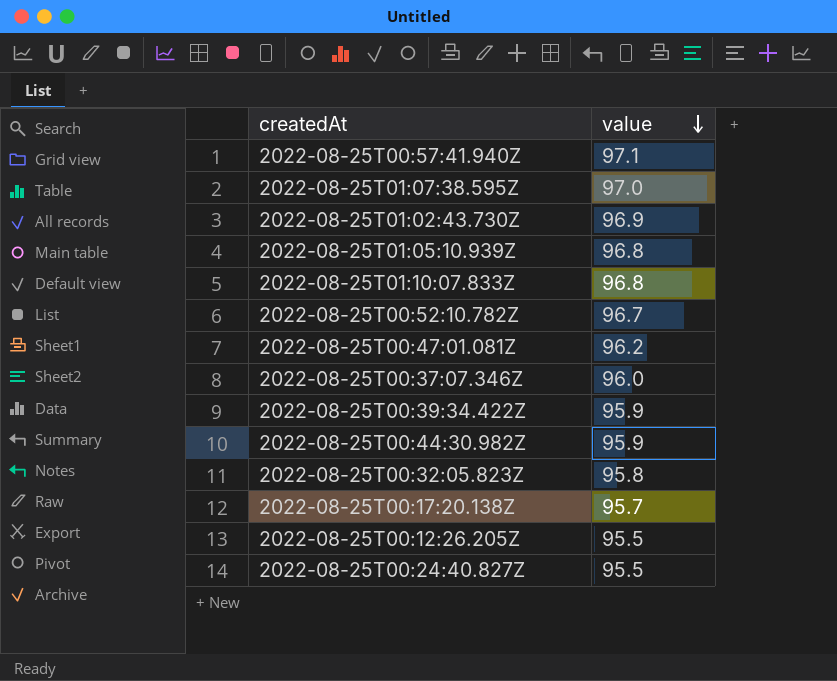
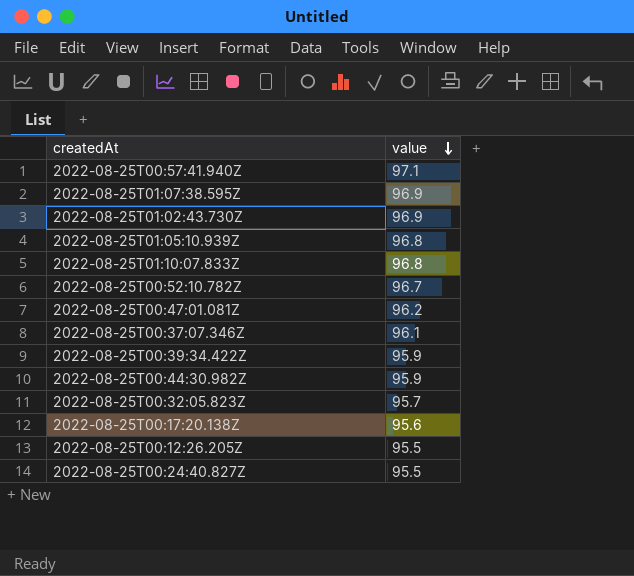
2022-08-25T01:07:38.595Z | value: 97.0 -> 96.9
2022-08-25T00:37:07.346Z | value: 96.0 -> 96.1
2022-08-25T00:32:05.823Z | value: 95.8 -> 95.7
2022-08-25T00:17:20.138Z | value: 95.7 -> 95.6

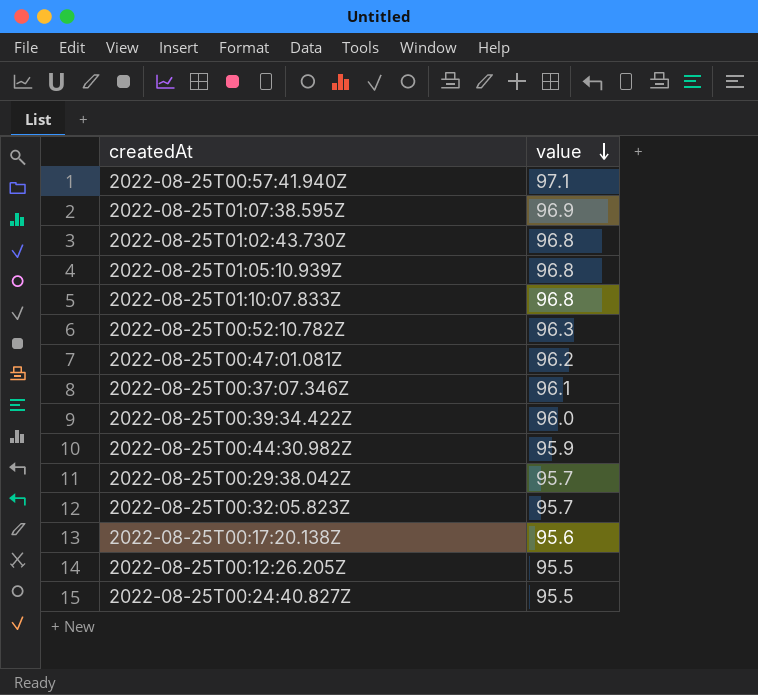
2022-08-25T01:02:43.730Z | value: 96.9 -> 96.8
2022-08-25T00:52:10.782Z | value: 96.7 -> 96.3
2022-08-25T00:39:34.422Z | value: 95.9 -> 96.0
row 2022-08-25T00:29:38.042Z: none -> 95.7

